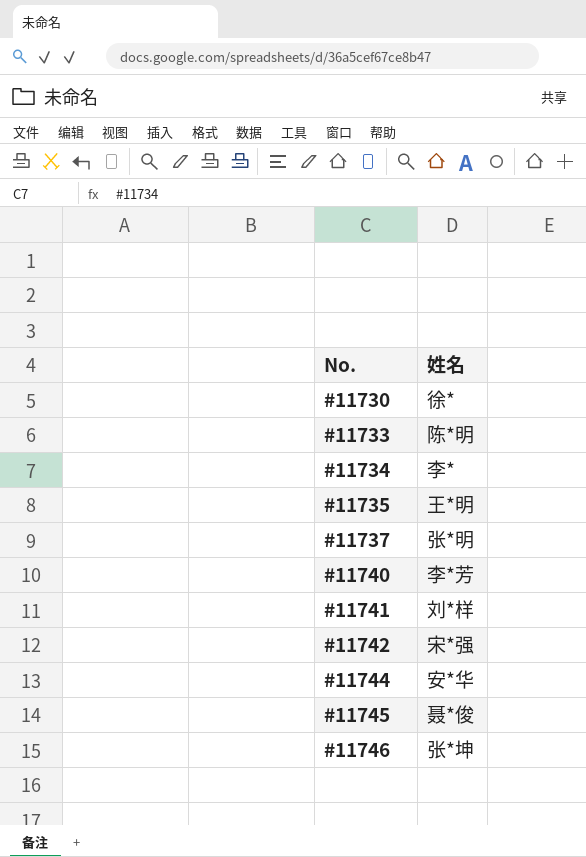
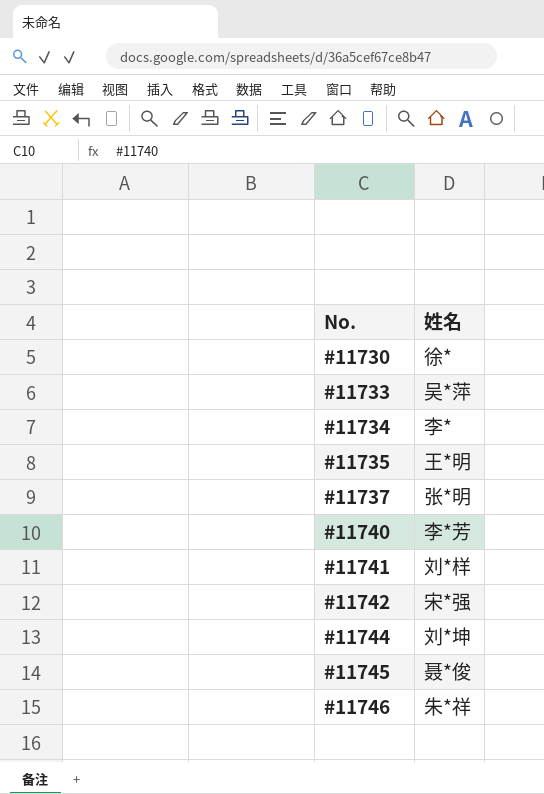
#11733 | 姓名: 陈*明 -> 吴*萍
#11744 | 姓名: 安*华 -> 刘*坤
#11746 | 姓名: 张*坤 -> 朱*祥

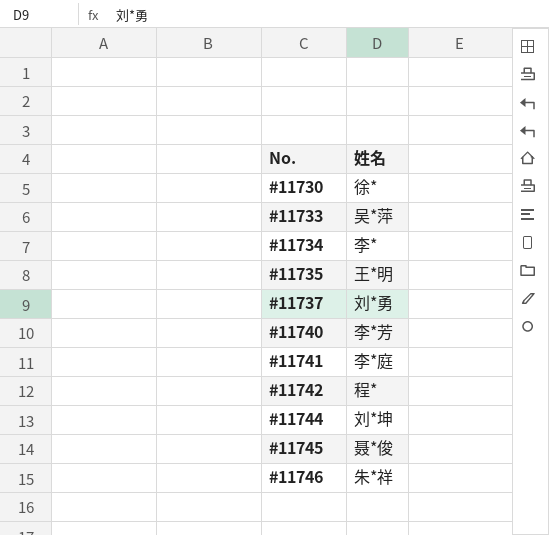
#11737 | 姓名: 张*明 -> 刘*勇
#11741 | 姓名: 刘*样 -> 李*庭
#11742 | 姓名: 宋*强 -> 程*

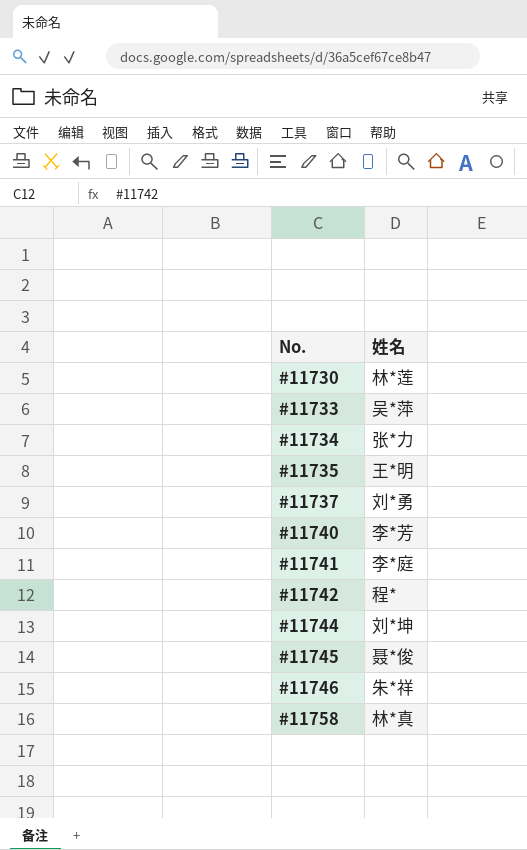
#11730 | 姓名: 徐* -> 林*莲
#11734 | 姓名: 李* -> 张*力
row #11758: none -> 林*真

